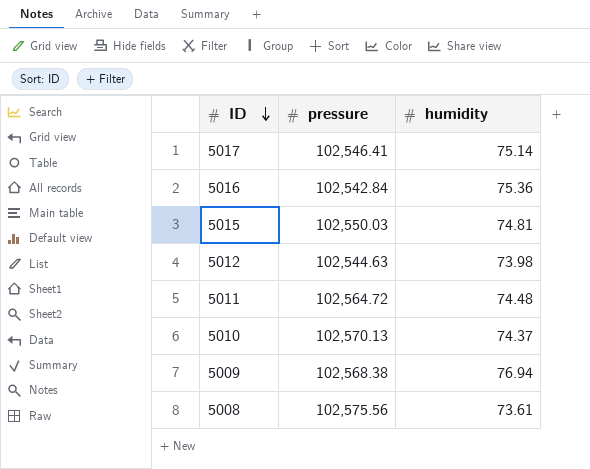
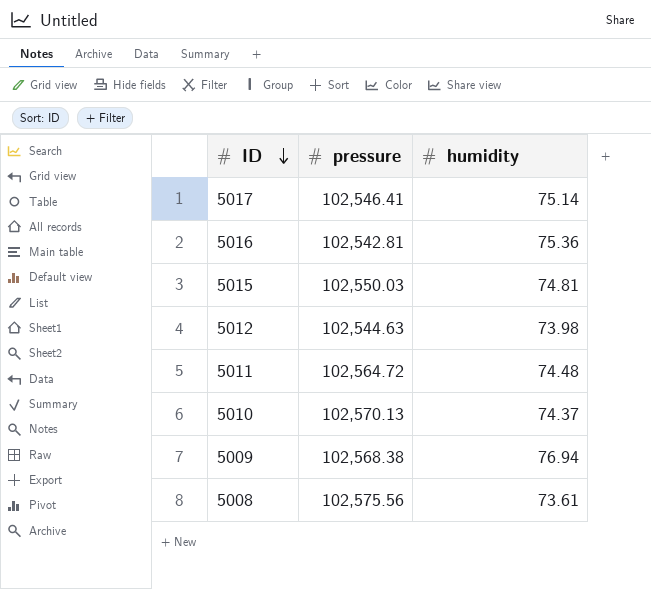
5016 | pressure: 102,542.84 -> 102,542.81

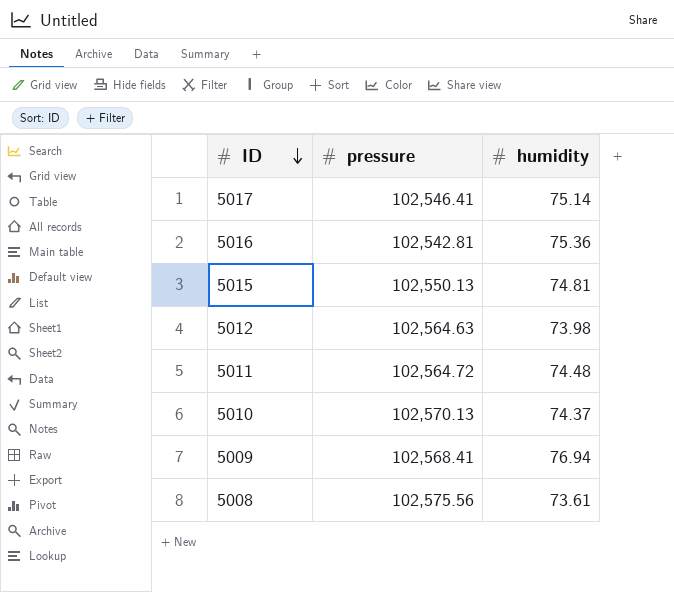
5015 | pressure: 102,550.03 -> 102,550.13
5012 | pressure: 102,544.63 -> 102,564.63
5009 | pressure: 102,568.38 -> 102,568.41

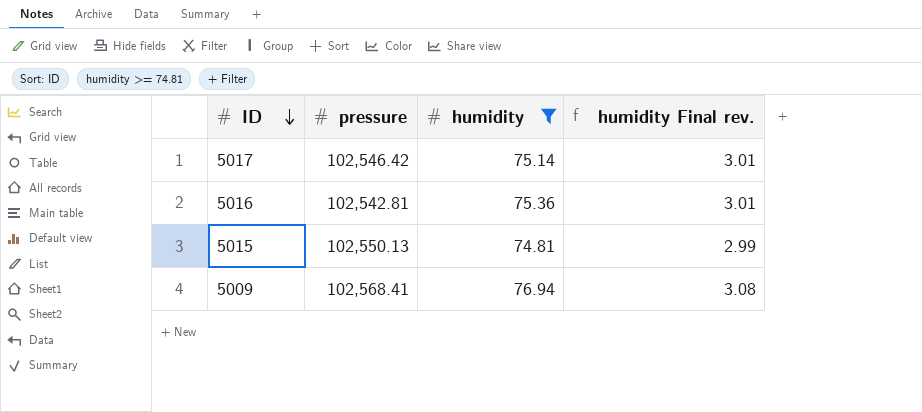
filter: none -> humidity >= 74.81
column humidity Final rev. | formula: none -> [humidity] * 0.04
5017 | pressure: 102,546.41 -> 102,546.42

